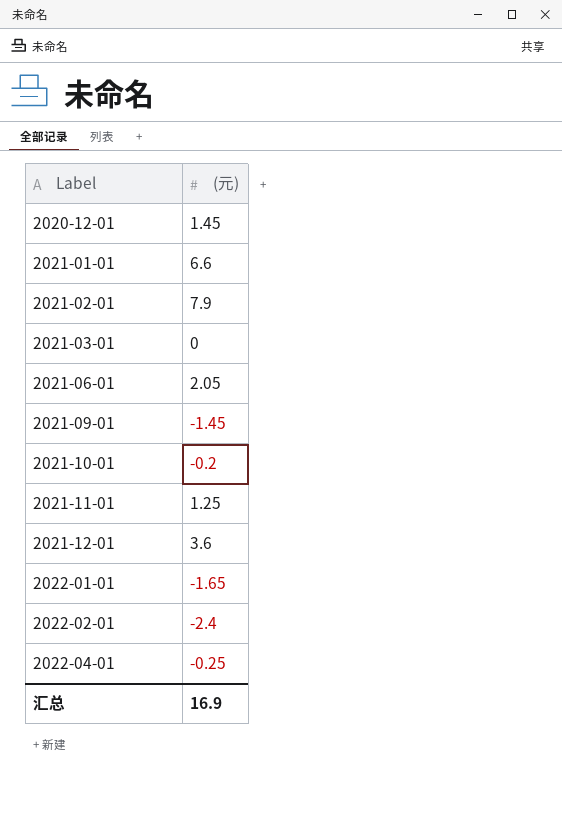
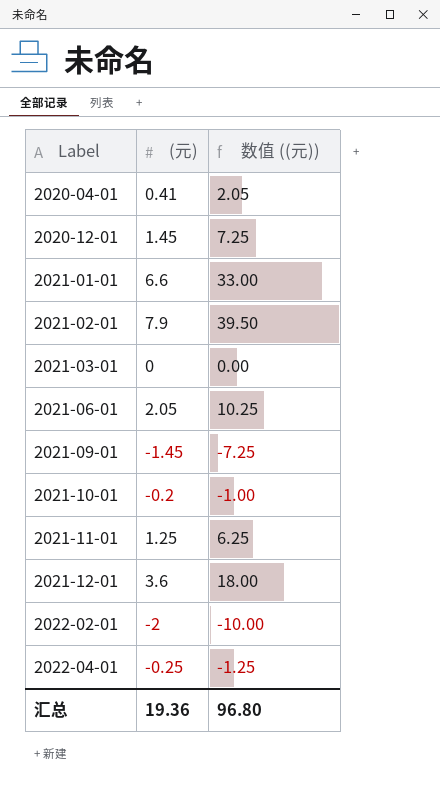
column 数值 ((元)) | formula: none -> [(元)] * 5
row 2022-01-01: -1.65 -> none
row 2020-04-01: none -> 0.41 | 2.05
2022-02-01 | (元): -2.4 -> -2
汇总 | (元): 16.9 -> 19.36

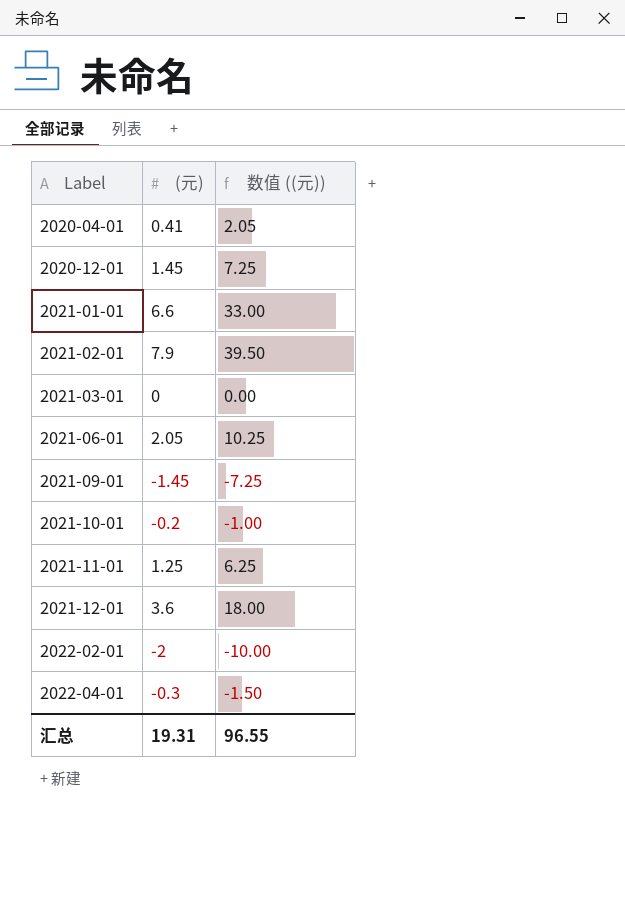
2022-04-01 | (元): -0.25 -> -0.3
2022-04-01 | 数值 ((元)): -1.25 -> -1.50
汇总 | (元): 19.36 -> 19.31
汇总 | 数值 ((元)): 96.80 -> 96.55

